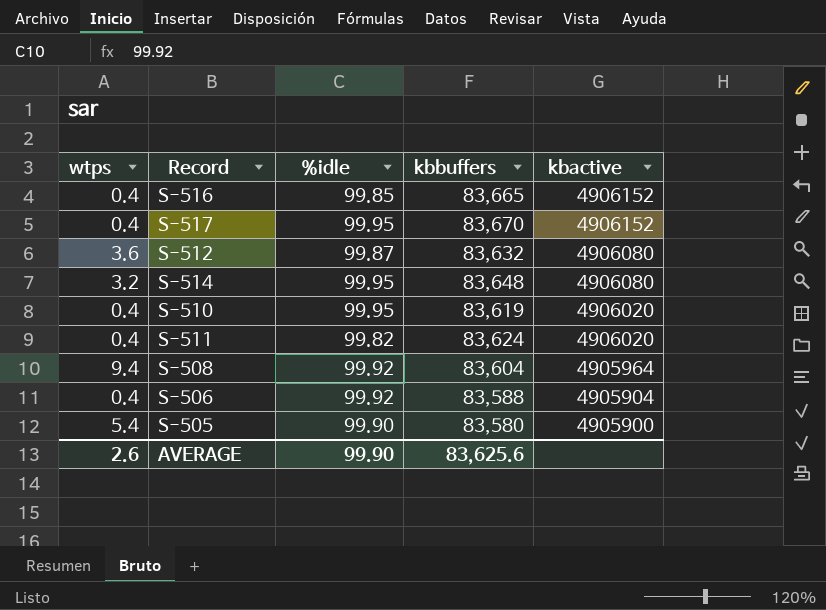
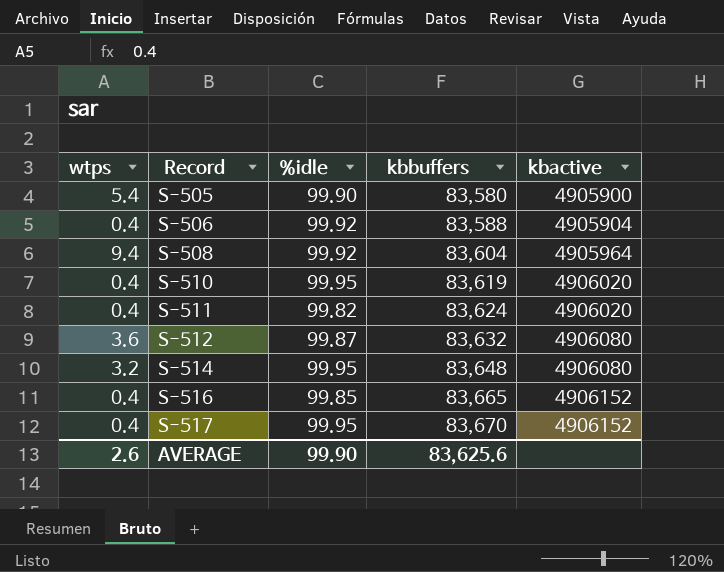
row order: kbactive descending -> Record ascending

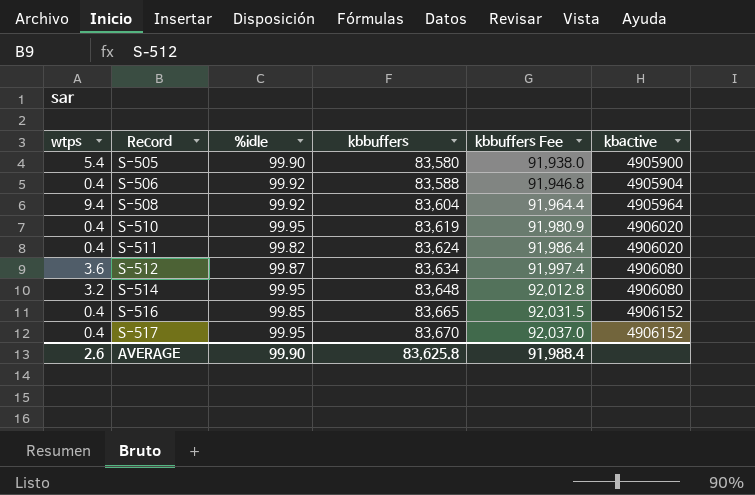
column kbbuffers Fee | formula: none -> [kbbuffers] * 1.1
S-512 | kbbuffers: 83,632 -> 83,634
AVERAGE | kbbuffers: 83,625.6 -> 83,625.8

